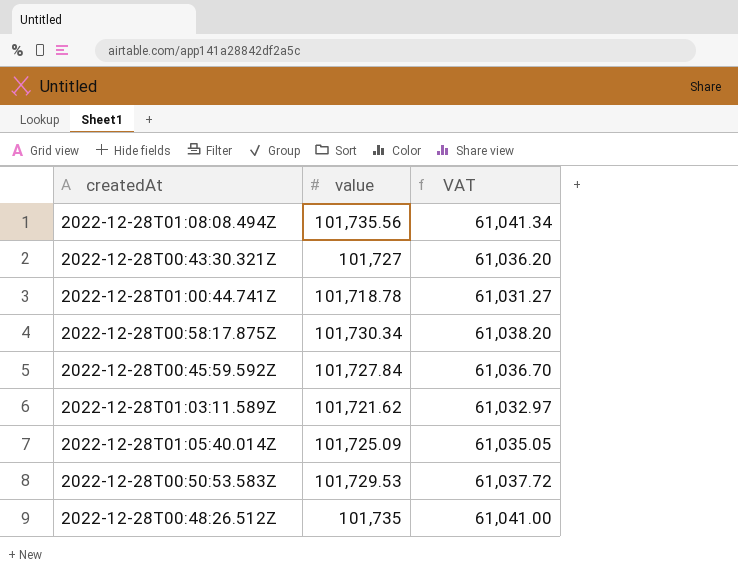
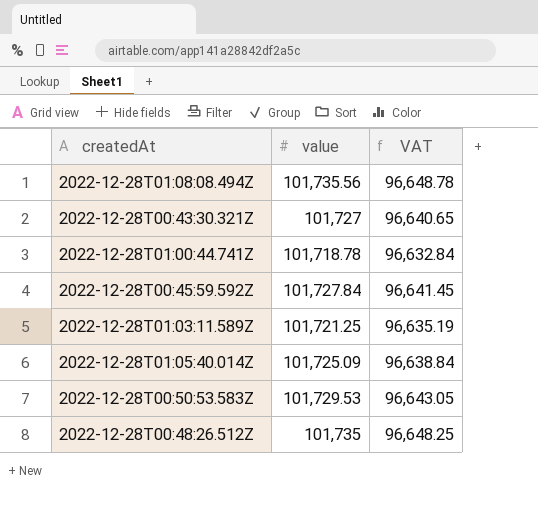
column VAT | formula: [value] * 0.6 -> [value] * 0.95
row 2022-12-28T00:58:17.875Z: 101,730.34 | 61,038.20 -> none
2022-12-28T01:03:11.589Z | value: 101,721.62 -> 101,721.25

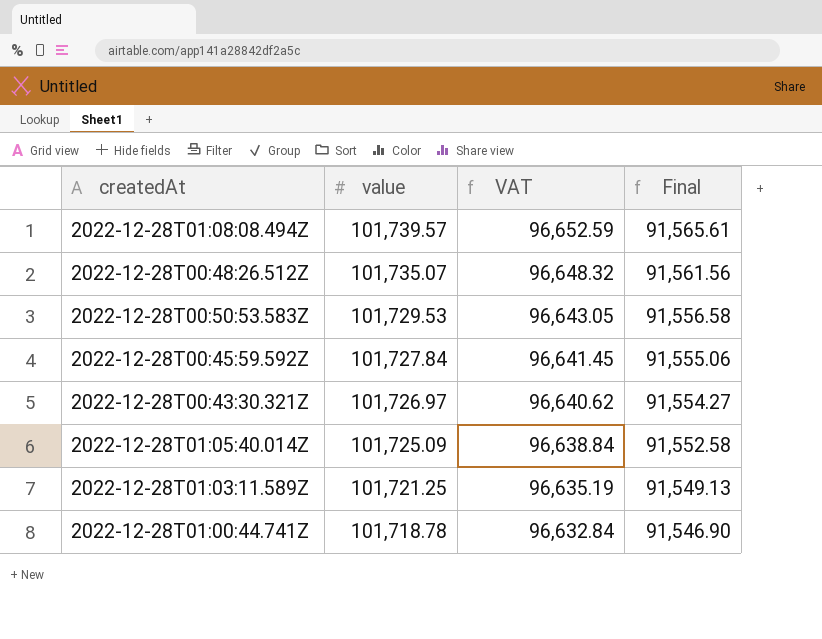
row order: none -> value descending
column Final | formula: none -> [value] * 0.9
2022-12-28T01:08:08.494Z | value: 101,735.56 -> 101,739.57
2022-12-28T01:08:08.494Z | VAT: 96,648.78 -> 96,652.59
2022-12-28T00:48:26.512Z | value: 101,735 -> 101,735.07
2022-12-28T00:48:26.512Z | VAT: 96,648.25 -> 96,648.32
2022-12-28T00:43:30.321Z | value: 101,727 -> 101,726.97
2022-12-28T00:43:30.321Z | VAT: 96,640.65 -> 96,640.62

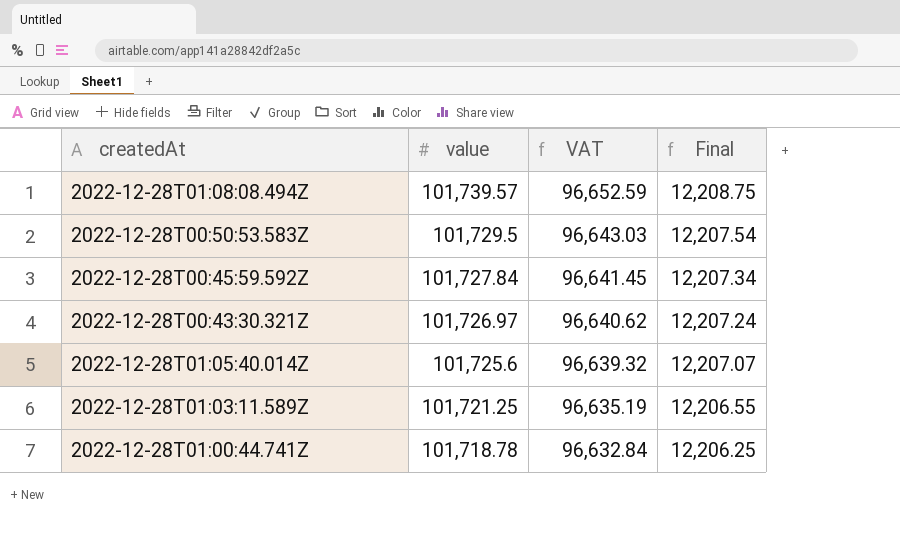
column Final | formula: [value] * 0.9 -> [value] * 0.12
row 2022-12-28T00:48:26.512Z: 101,735.07 | 96,648.32 | 91,561.56 -> none
2022-12-28T00:50:53.583Z | value: 101,729.53 -> 101,729.5
2022-12-28T00:50:53.583Z | VAT: 96,643.05 -> 96,643.03
2022-12-28T01:05:40.014Z | value: 101,725.09 -> 101,725.6
2022-12-28T01:05:40.014Z | VAT: 96,638.84 -> 96,639.32

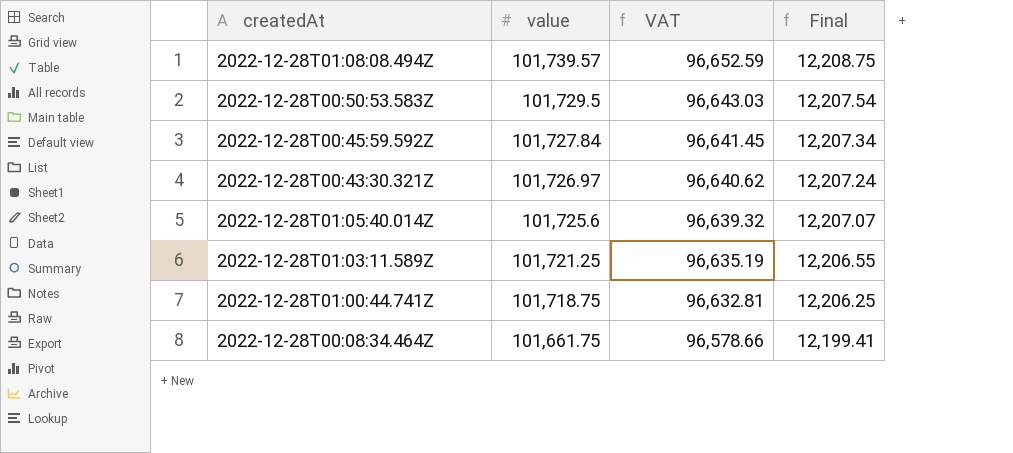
2022-12-28T01:00:44.741Z | value: 101,718.78 -> 101,718.75
2022-12-28T01:00:44.741Z | VAT: 96,632.84 -> 96,632.81
row 2022-12-28T00:08:34.464Z: none -> 101,661.75 | 96,578.66 | 12,199.41

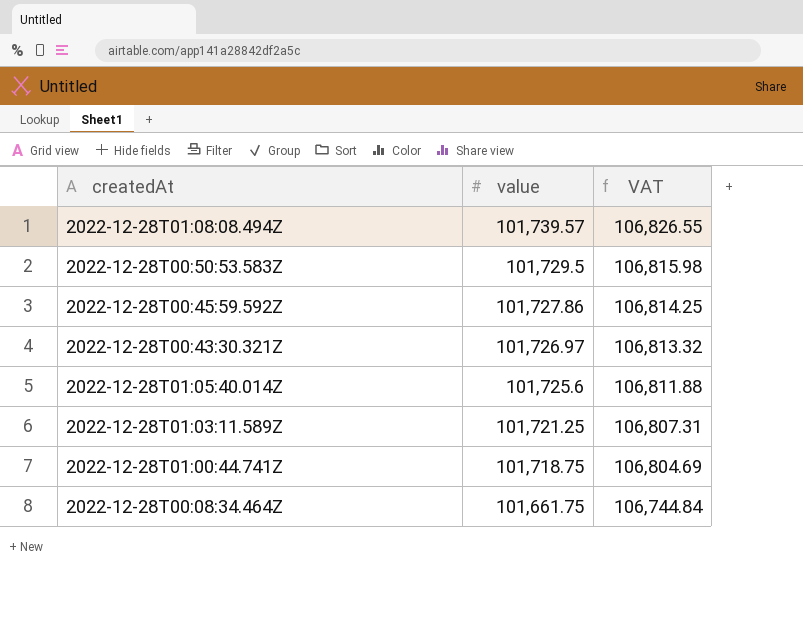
column Final | formula: [value] * 0.12 -> none
column VAT | formula: [value] * 0.95 -> [value] * 1.05
2022-12-28T00:45:59.592Z | value: 101,727.84 -> 101,727.86

